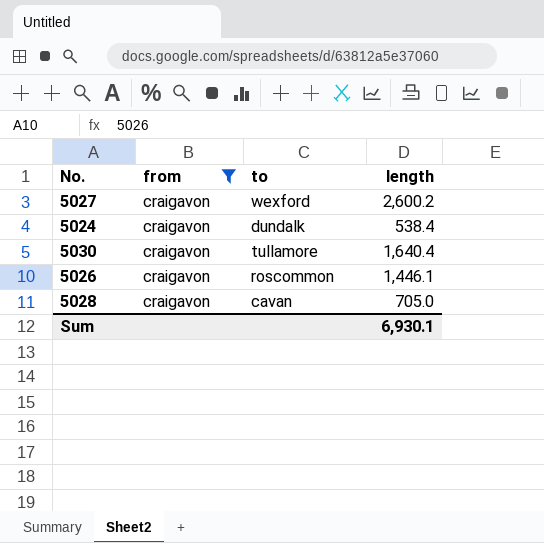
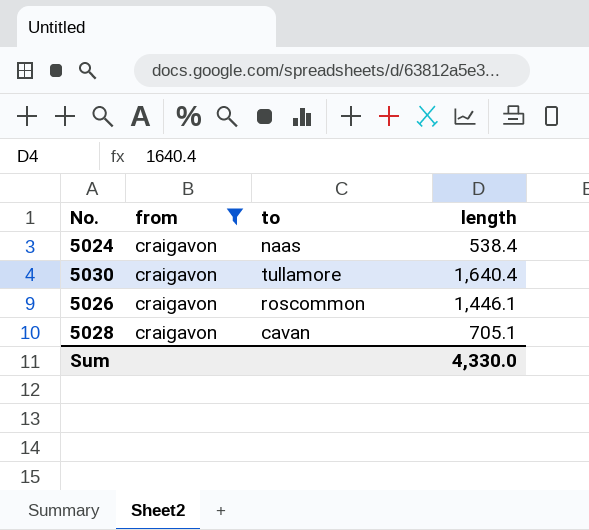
row 5027: craigavon | wexford | 2,600.2 -> none
5024 | to: dundalk -> naas
5028 | length: 705.0 -> 705.1
Sum | length: 6,930.1 -> 4,330.0

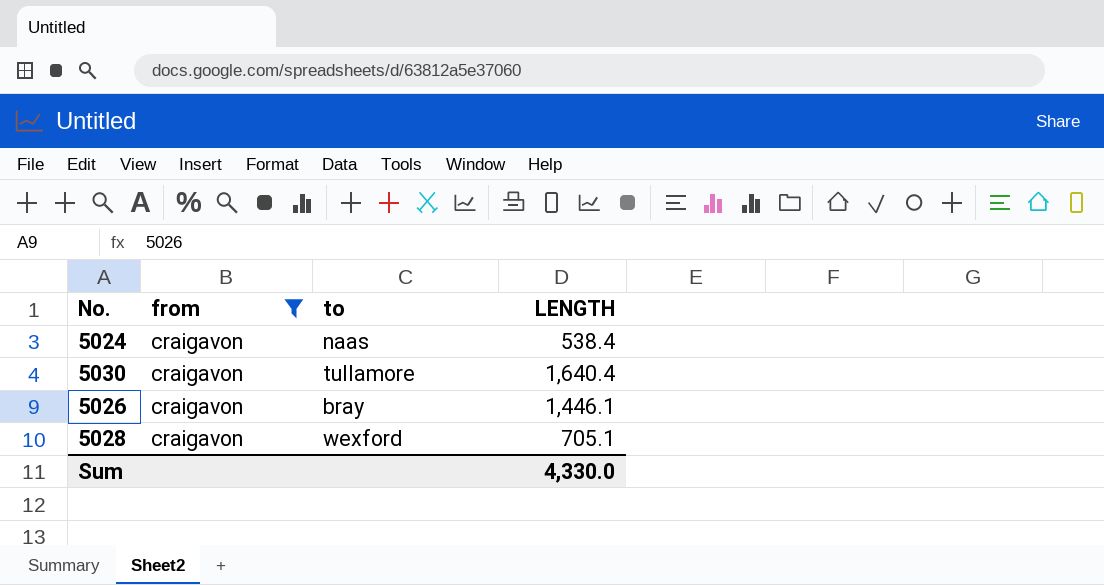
column name: length -> LENGTH
5026 | to: roscommon -> bray
5028 | to: cavan -> wexford

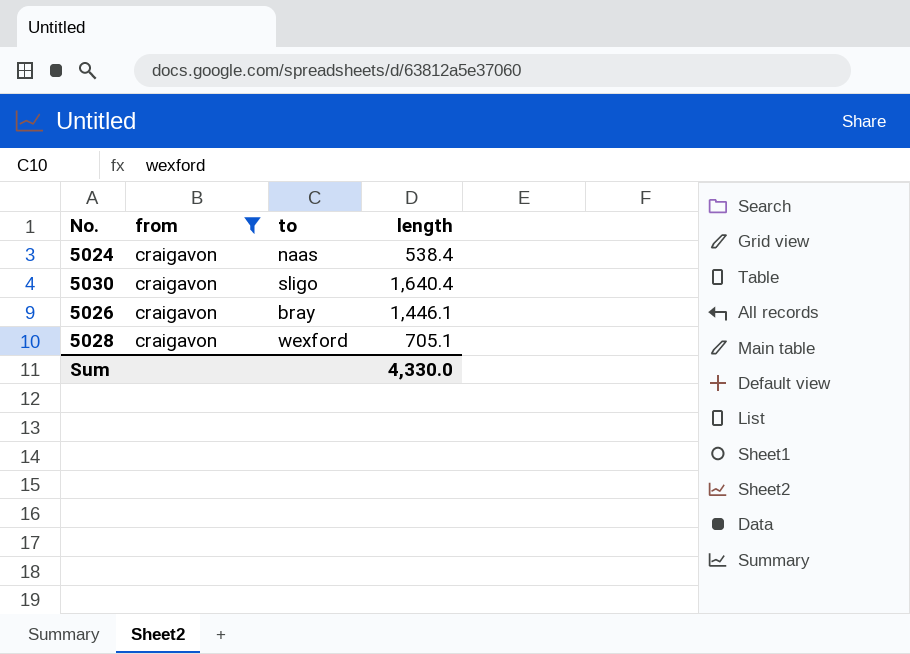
column name: LENGTH -> length
5030 | to: tullamore -> sligo

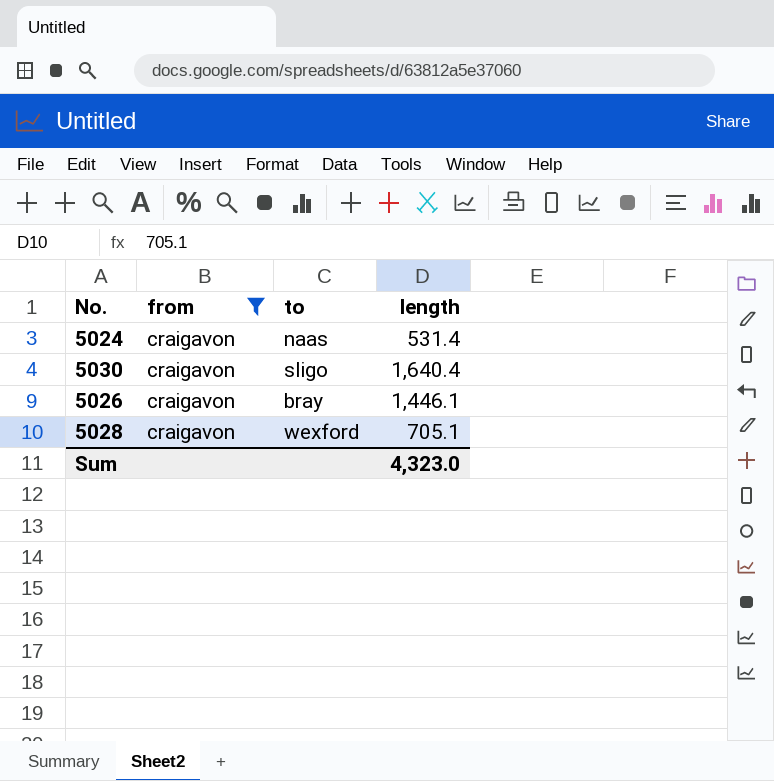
5024 | length: 538.4 -> 531.4
Sum | length: 4,330.0 -> 4,323.0

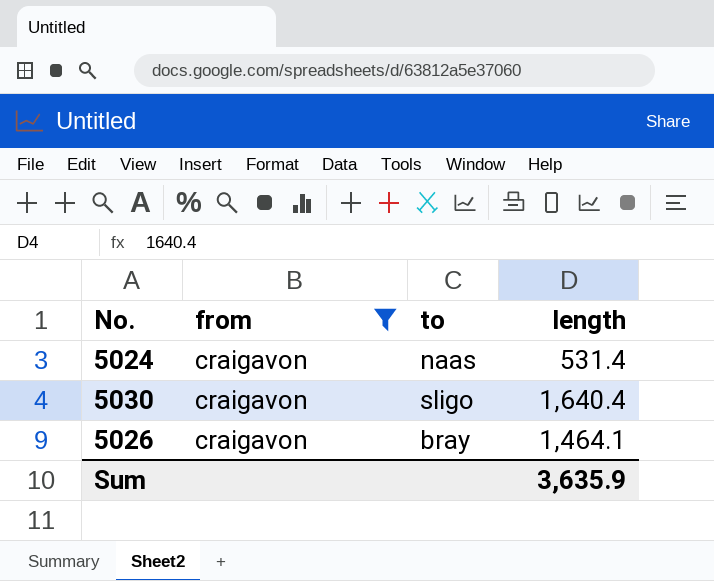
row 5028: craigavon | wexford | 705.1 -> none
5026 | length: 1,446.1 -> 1,464.1
Sum | length: 4,323.0 -> 3,635.9

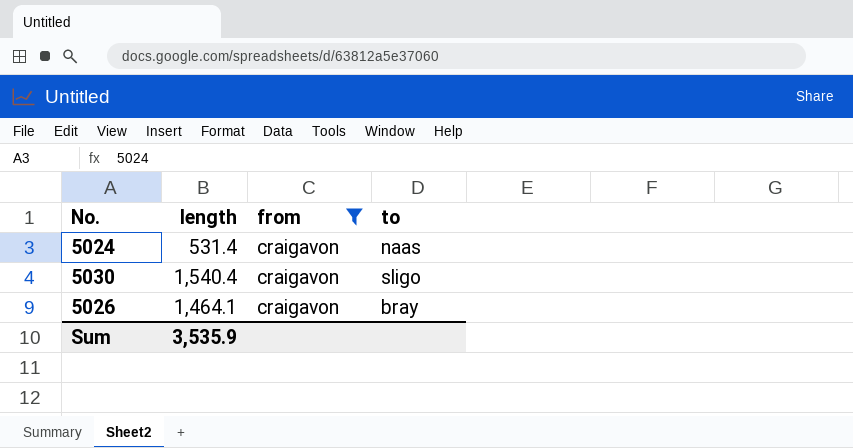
column length | position: 4 -> 2
5030 | length: 1,640.4 -> 1,540.4
Sum | length: 3,635.9 -> 3,535.9

